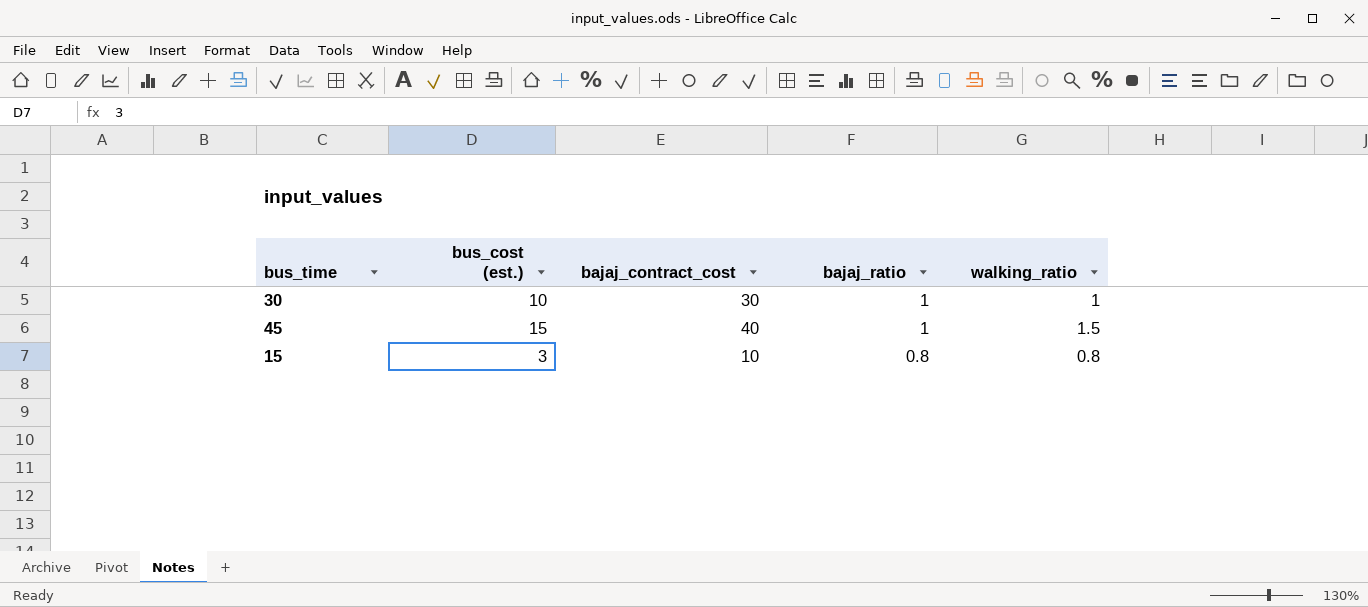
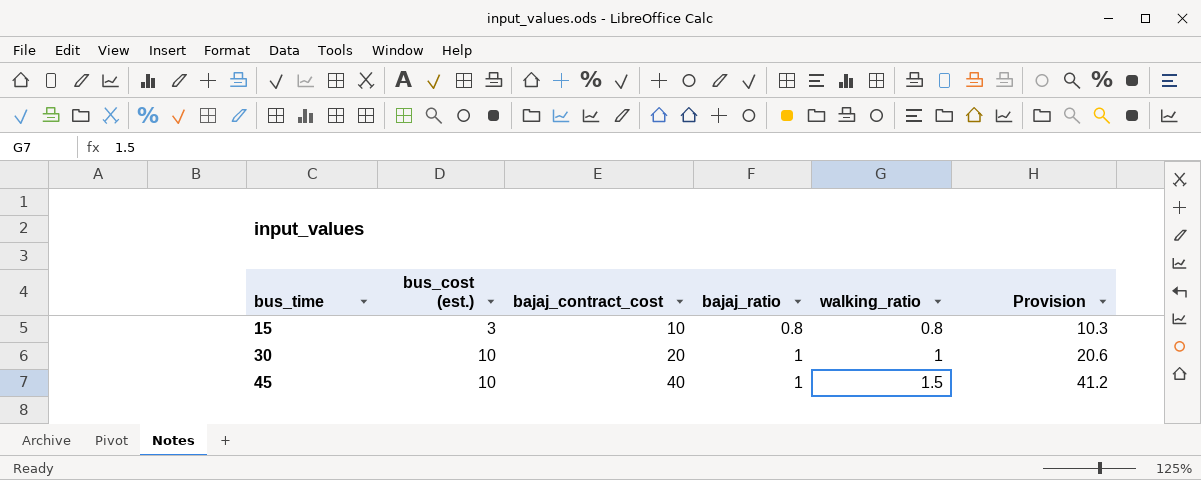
row order: bajaj_ratio descending -> bus_time ascending
column Provision | formula: none -> [bajaj_contract_cost] * 1.03
30 | bajaj_contract_cost: 30 -> 20
45 | bus_cost (est.): 15 -> 10

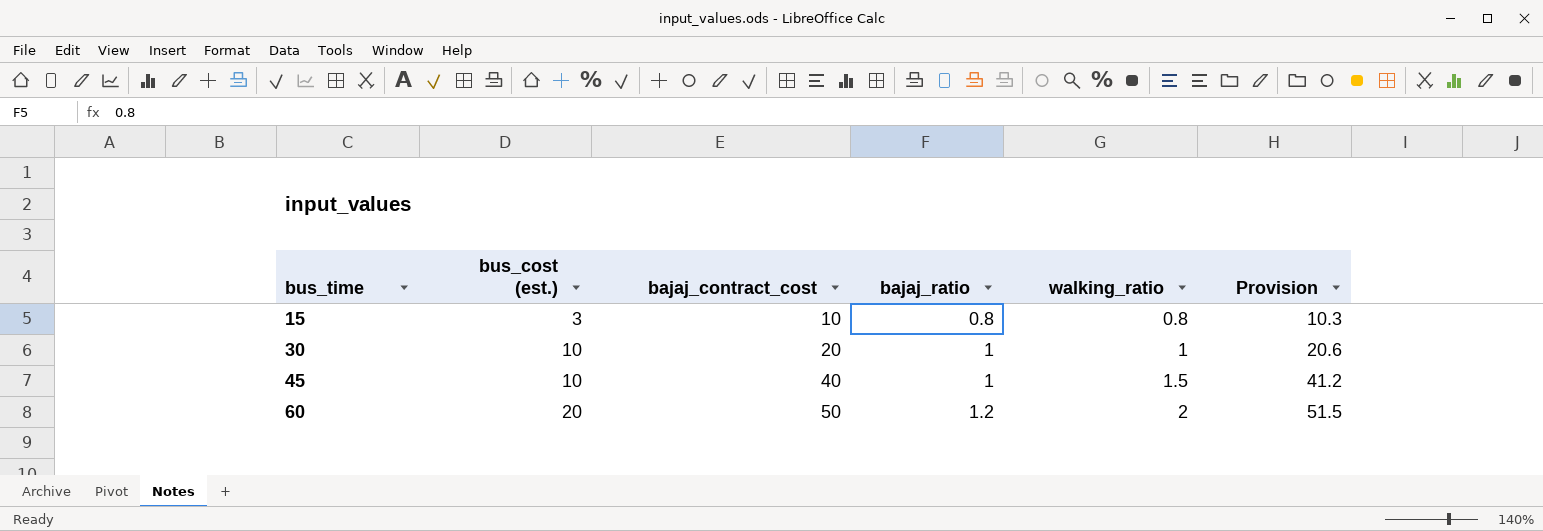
row 60: none -> 20 | 50 | 1.2 | 2 | 51.5

